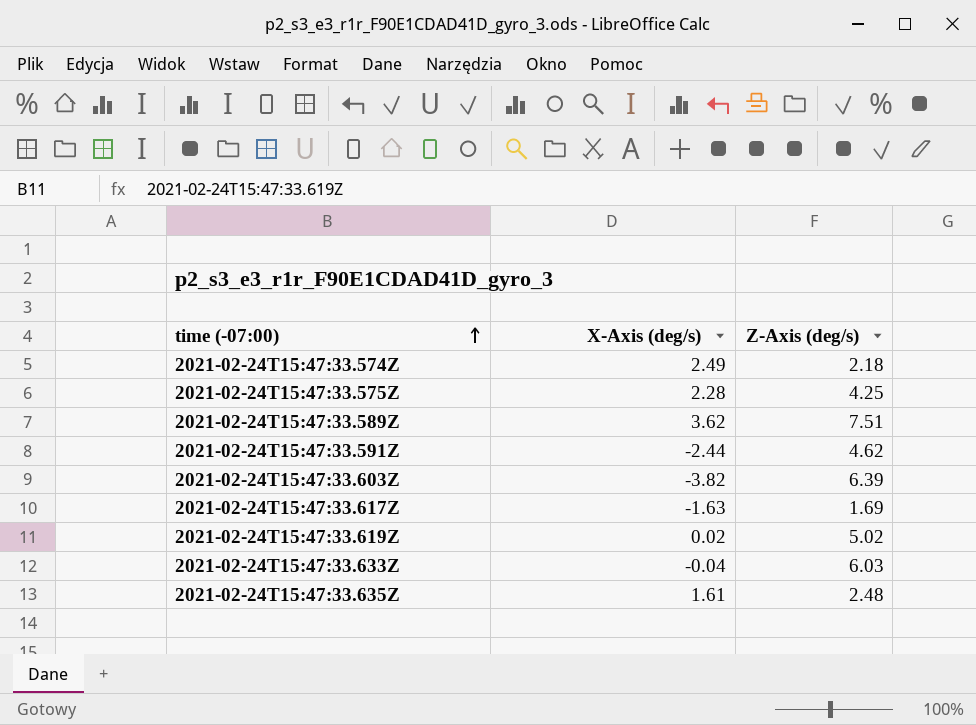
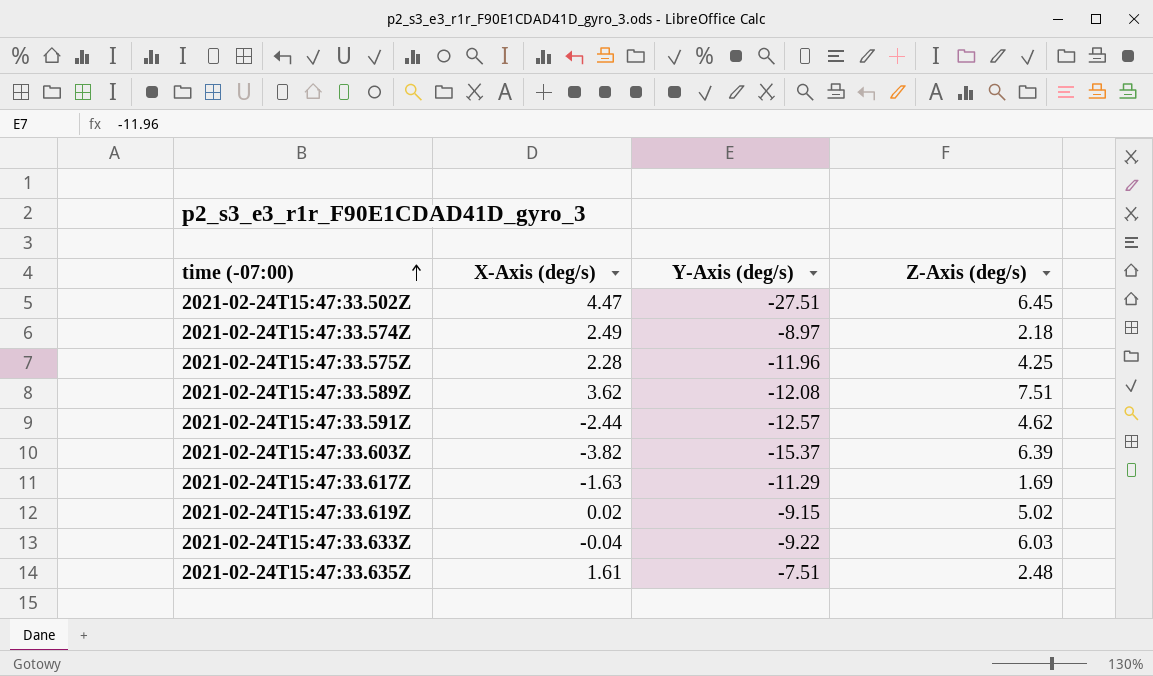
column Y-Axis (deg/s) | position: none -> 3
row 2021-02-24T15:47:33.502Z: none -> 4.47 | -27.51 | 6.45

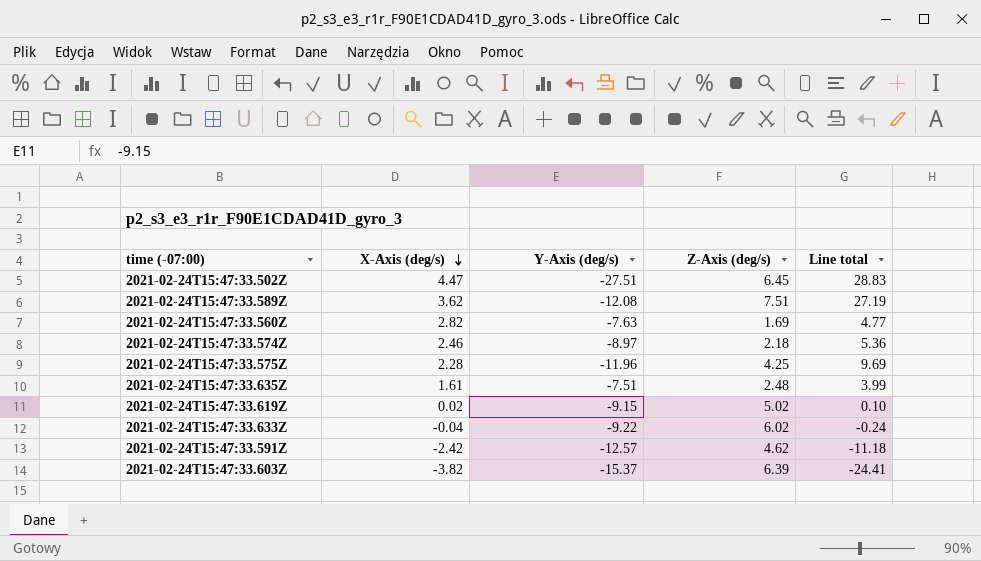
row order: time (-07:00) ascending -> X-Axis (deg/s) descending
column Line total | formula: none -> [X-Axis (deg/s)] * [Z-Axis (deg/s)]
row 2021-02-24T15:47:33.617Z: -1.63 | -11.29 | 1.69 -> none
row 2021-02-24T15:47:33.560Z: none -> 2.82 | -7.63 | 1.69 | 4.77
2021-02-24T15:47:33.574Z | X-Axis (deg/s): 2.49 -> 2.46
2021-02-24T15:47:33.633Z | Z-Axis (deg/s): 6.03 -> 6.02
2021-02-24T15:47:33.591Z | X-Axis (deg/s): -2.44 -> -2.42

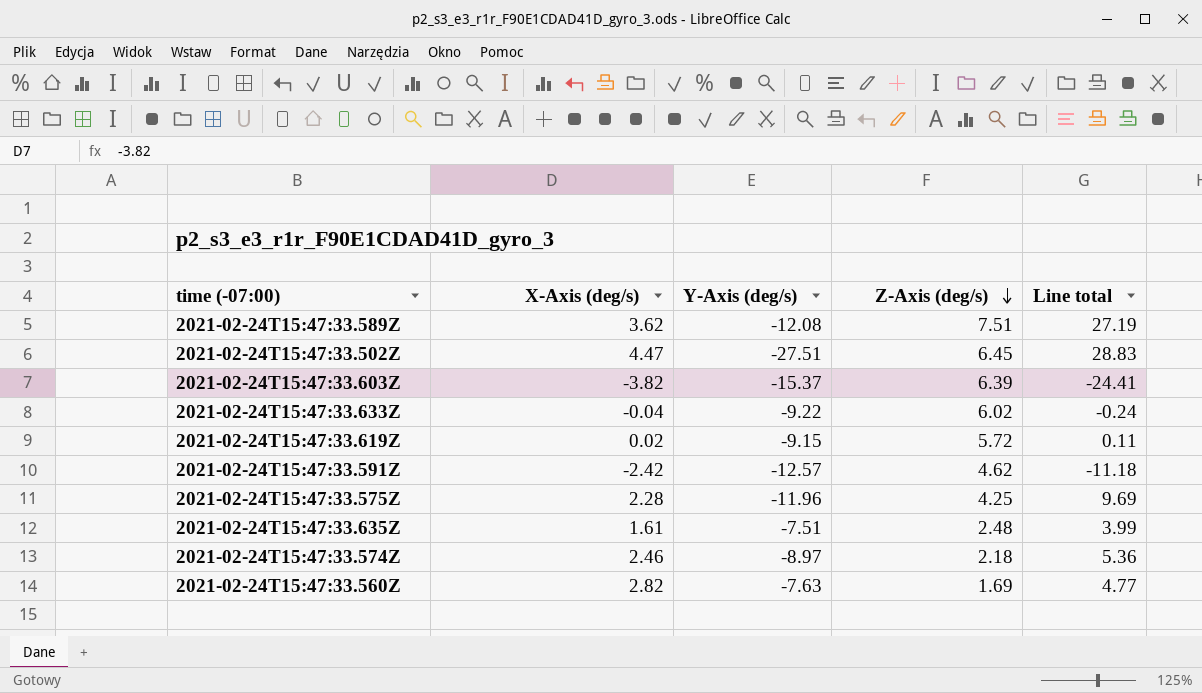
row order: X-Axis (deg/s) descending -> Z-Axis (deg/s) descending
2021-02-24T15:47:33.619Z | Z-Axis (deg/s): 5.02 -> 5.72
2021-02-24T15:47:33.619Z | Line total: 0.10 -> 0.11

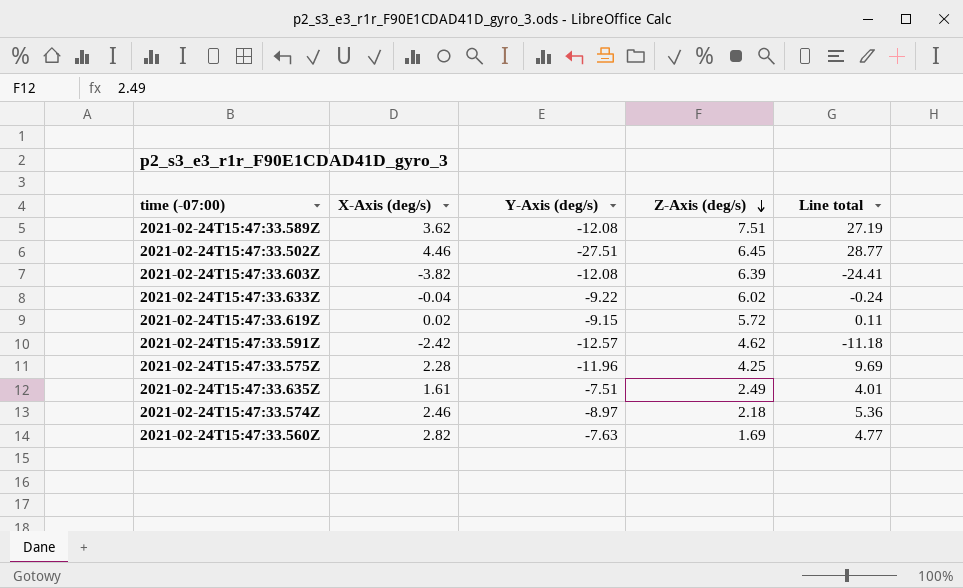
2021-02-24T15:47:33.502Z | X-Axis (deg/s): 4.47 -> 4.46
2021-02-24T15:47:33.502Z | Line total: 28.83 -> 28.77
2021-02-24T15:47:33.603Z | Y-Axis (deg/s): -15.37 -> -12.08
2021-02-24T15:47:33.635Z | Z-Axis (deg/s): 2.48 -> 2.49
2021-02-24T15:47:33.635Z | Line total: 3.99 -> 4.01

